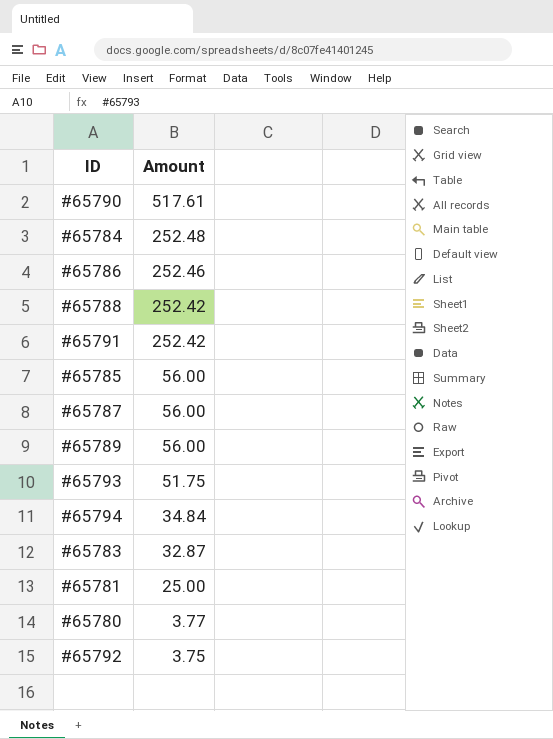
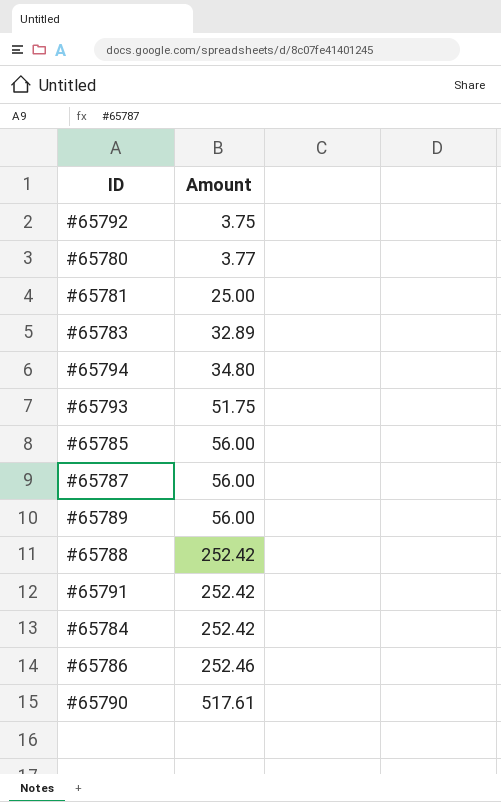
row order: Amount descending -> Amount ascending
#65783 | Amount: 32.87 -> 32.89
#65794 | Amount: 34.84 -> 34.80
#65784 | Amount: 252.48 -> 252.42

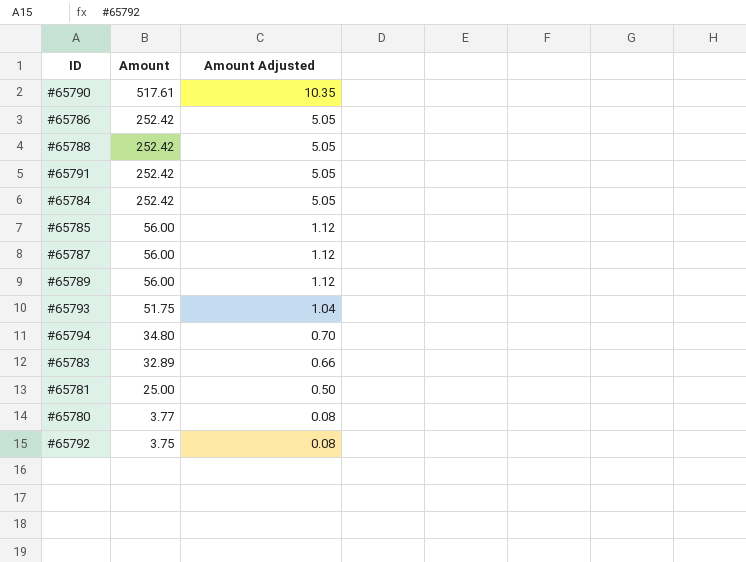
row order: Amount ascending -> Amount descending
column Amount Adjusted | formula: none -> [Amount] * 0.02
#65786 | Amount: 252.46 -> 252.42

